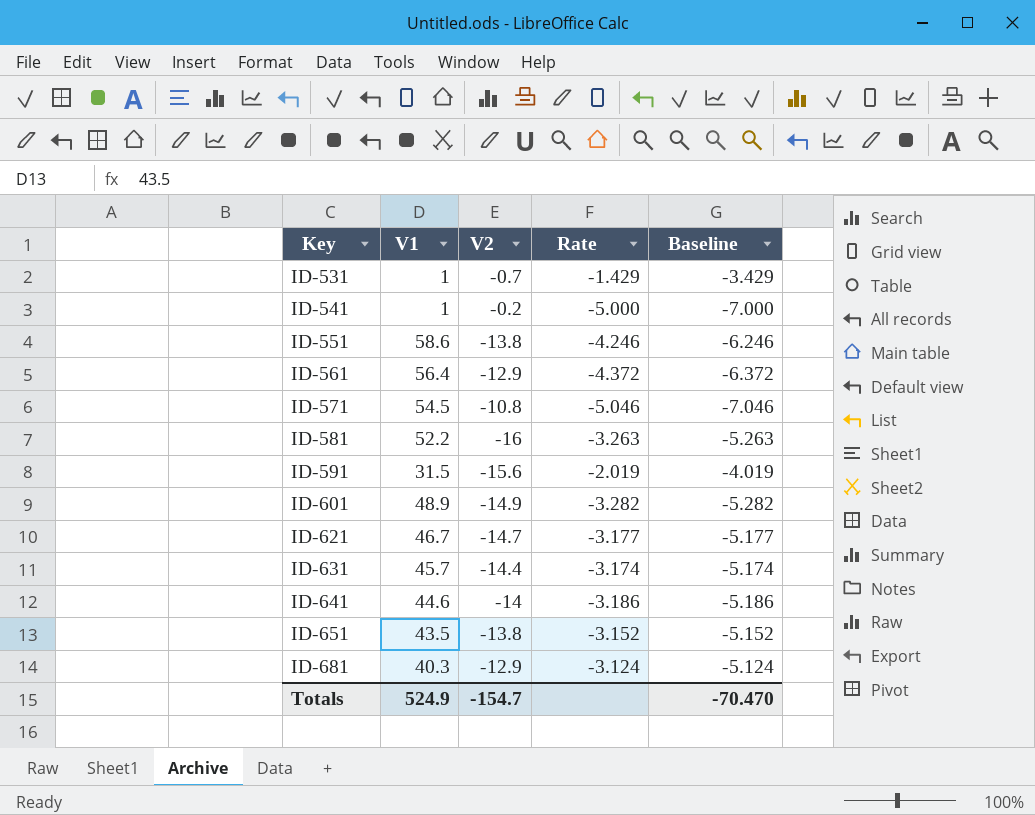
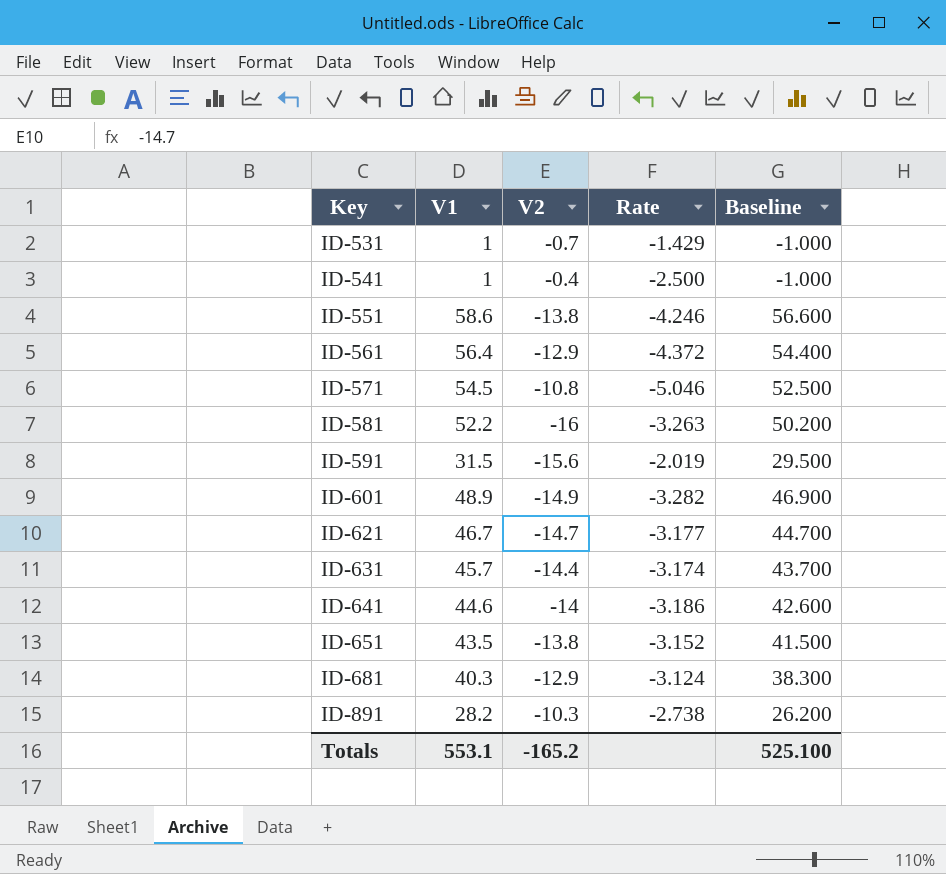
column Baseline | formula: [Rate] - 2 -> [V1] - 2
ID-541 | V2: -0.2 -> -0.4
ID-541 | Rate: -5.000 -> -2.500
row ID-891: none -> 28.2 | -10.3 | -2.738 | 26.200
Totals | V1: 524.9 -> 553.1
Totals | V2: -154.7 -> -165.2
Totals | Baseline: -70.470 -> 525.100

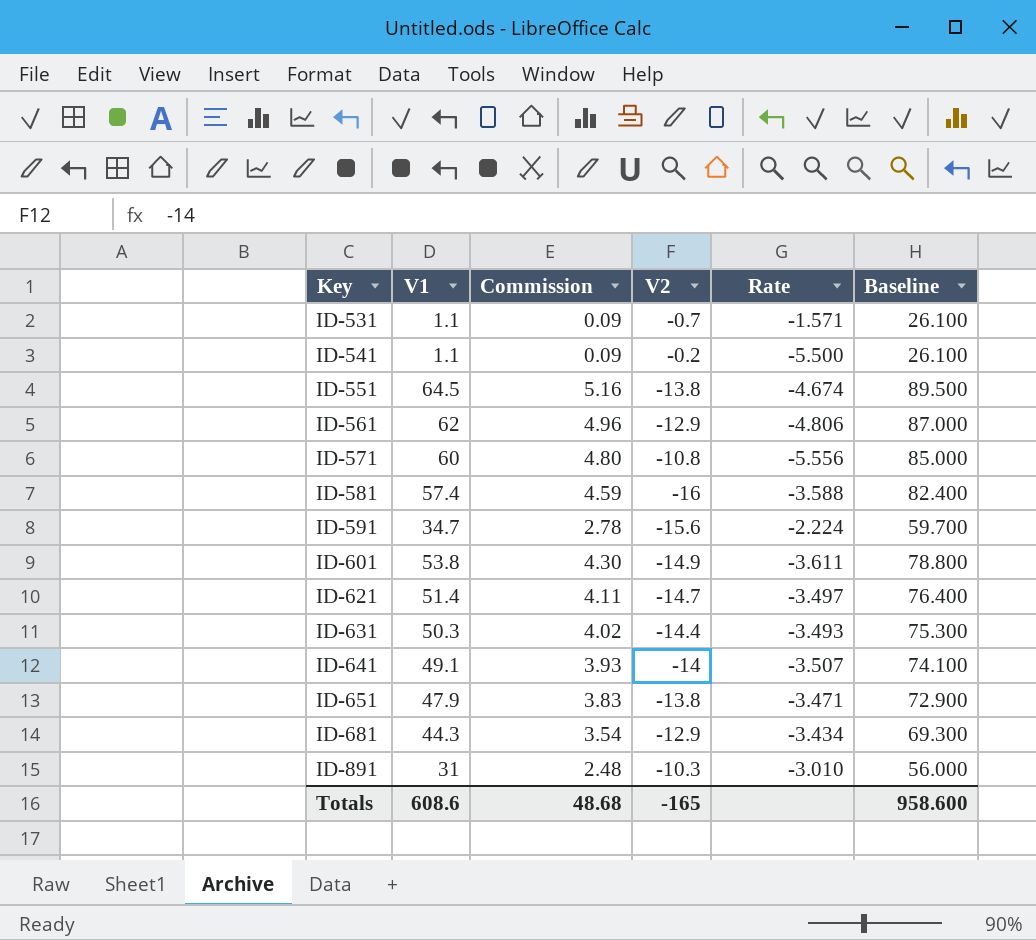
column Commission | formula: none -> [V1] * 0.08
column Baseline | formula: [V1] - 2 -> [V1] + 25
ID-531 | V1: 1 -> 1.1
ID-531 | Rate: -1.429 -> -1.571
ID-541 | V1: 1 -> 1.1
ID-541 | V2: -0.4 -> -0.2
ID-541 | Rate: -2.500 -> -5.500
ID-551 | V1: 58.6 -> 64.5
ID-551 | Rate: -4.246 -> -4.674
ID-561 | V1: 56.4 -> 62
ID-561 | Rate: -4.372 -> -4.806
ID-571 | V1: 54.5 -> 60
ID-571 | Rate: -5.046 -> -5.556
ID-581 | V1: 52.2 -> 57.4
ID-581 | Rate: -3.263 -> -3.588
ID-591 | V1: 31.5 -> 34.7
ID-591 | Rate: -2.019 -> -2.224
ID-601 | V1: 48.9 -> 53.8
ID-601 | Rate: -3.282 -> -3.611
ID-621 | V1: 46.7 -> 51.4
ID-621 | Rate: -3.177 -> -3.497
ID-631 | V1: 45.7 -> 50.3
ID-631 | Rate: -3.174 -> -3.493
ID-641 | V1: 44.6 -> 49.1
ID-641 | Rate: -3.186 -> -3.507
ID-651 | V1: 43.5 -> 47.9
ID-651 | Rate: -3.152 -> -3.471
ID-681 | V1: 40.3 -> 44.3
ID-681 | Rate: -3.124 -> -3.434
ID-891 | V1: 28.2 -> 31
ID-891 | Rate: -2.738 -> -3.010
Totals | V1: 553.1 -> 608.6
Totals | V2: -165.2 -> -165
Totals | Baseline: 525.100 -> 958.600

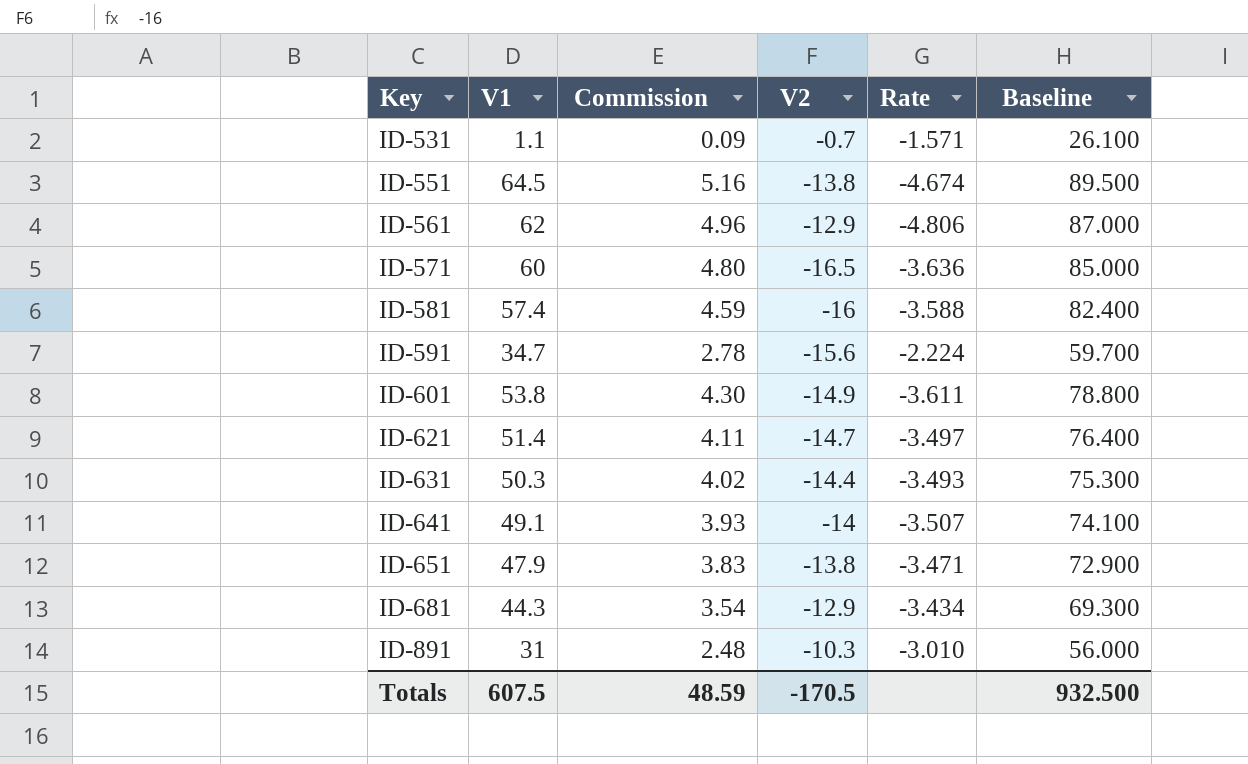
row ID-541: 1.1 | 0.09 | -0.2 | -5.500 | 26.100 -> none
ID-571 | V2: -10.8 -> -16.5
ID-571 | Rate: -5.556 -> -3.636
Totals | V1: 608.6 -> 607.5
Totals | Commission: 48.68 -> 48.59
Totals | V2: -165 -> -170.5
Totals | Baseline: 958.600 -> 932.500

